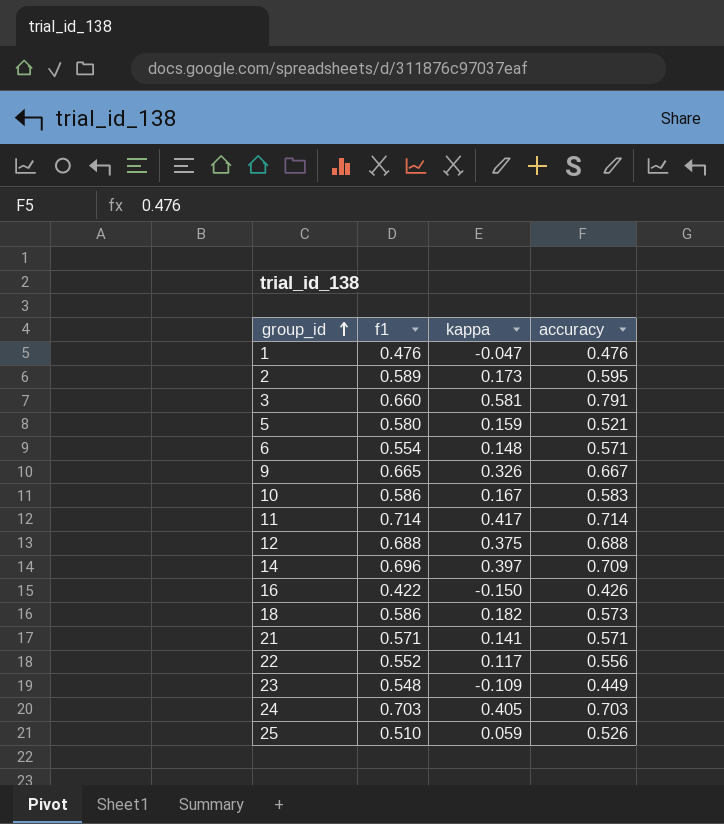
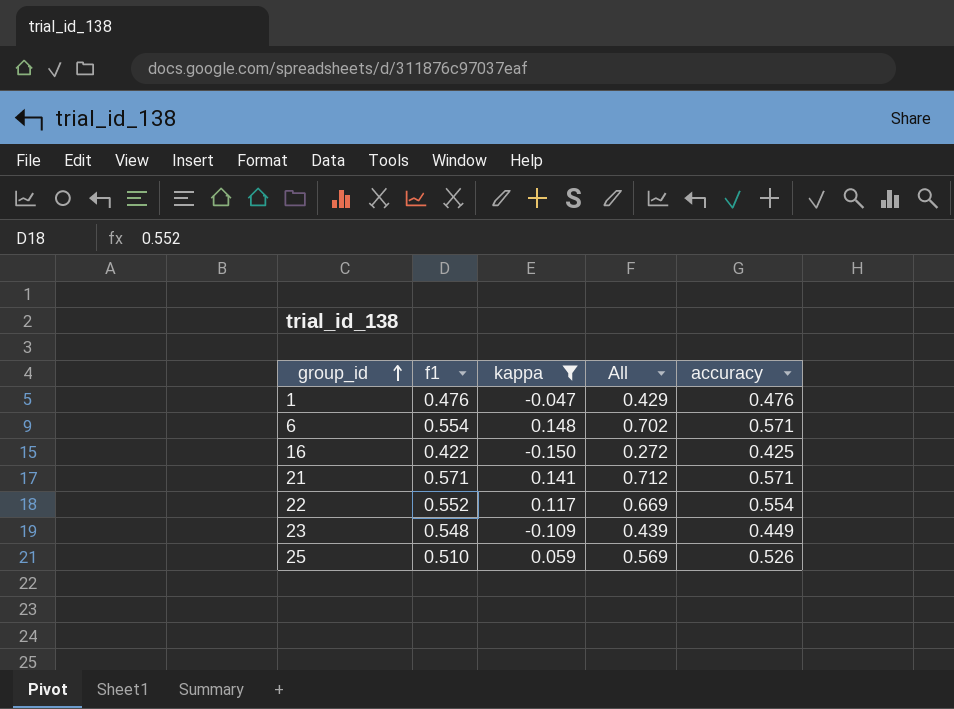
filter: none -> kappa <= 0.148
column All | formula: none -> [f1] + [kappa]
16 | accuracy: 0.426 -> 0.425
22 | accuracy: 0.556 -> 0.554

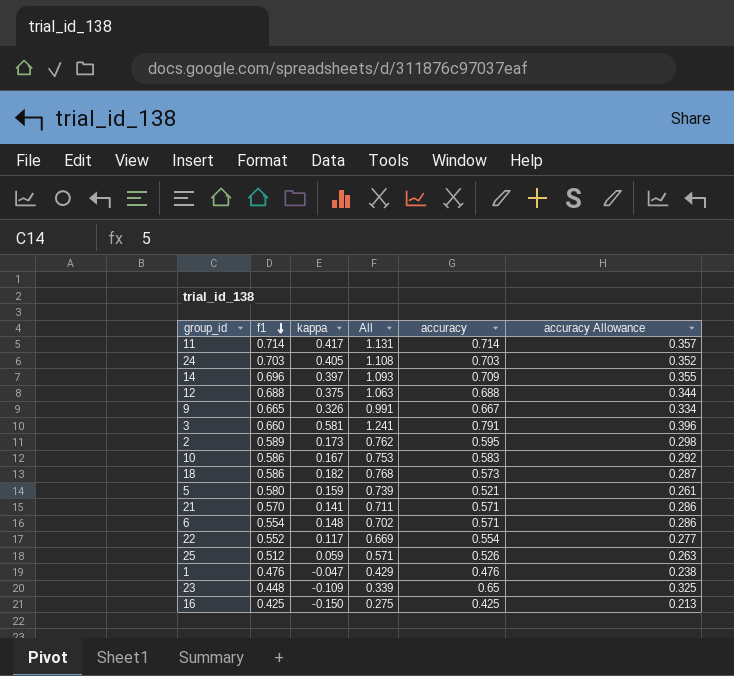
filter: kappa <= 0.148 -> none
row order: group_id ascending -> f1 descending
column accuracy Allowance | formula: none -> [accuracy] * 0.5
21 | f1: 0.571 -> 0.570
21 | All: 0.712 -> 0.711
25 | f1: 0.510 -> 0.512
25 | All: 0.569 -> 0.571
23 | f1: 0.548 -> 0.448
23 | All: 0.439 -> 0.339
23 | accuracy: 0.449 -> 0.65
16 | f1: 0.422 -> 0.425
16 | All: 0.272 -> 0.275

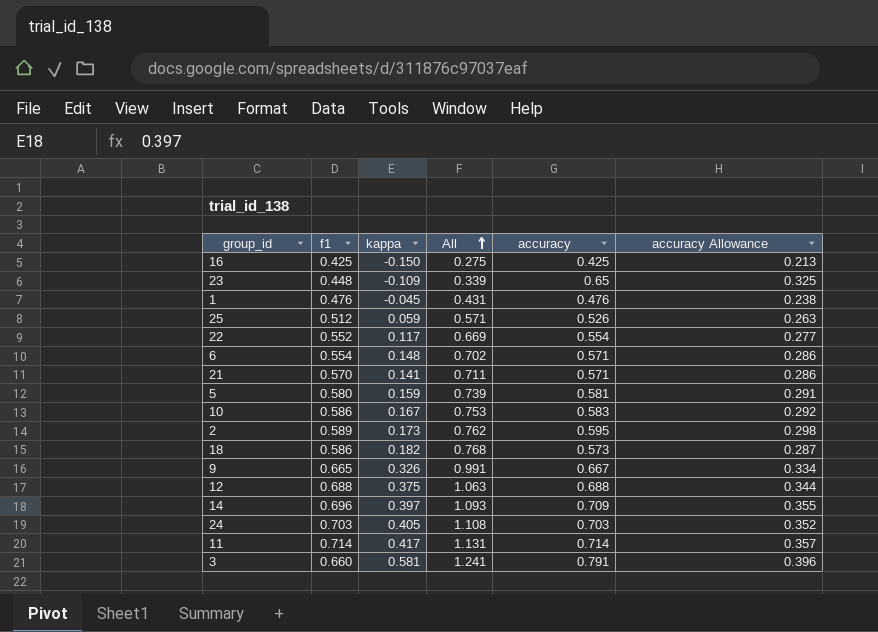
row order: f1 descending -> All ascending
1 | kappa: -0.047 -> -0.045
1 | All: 0.429 -> 0.431
5 | accuracy: 0.521 -> 0.581
5 | accuracy Allowance: 0.261 -> 0.291

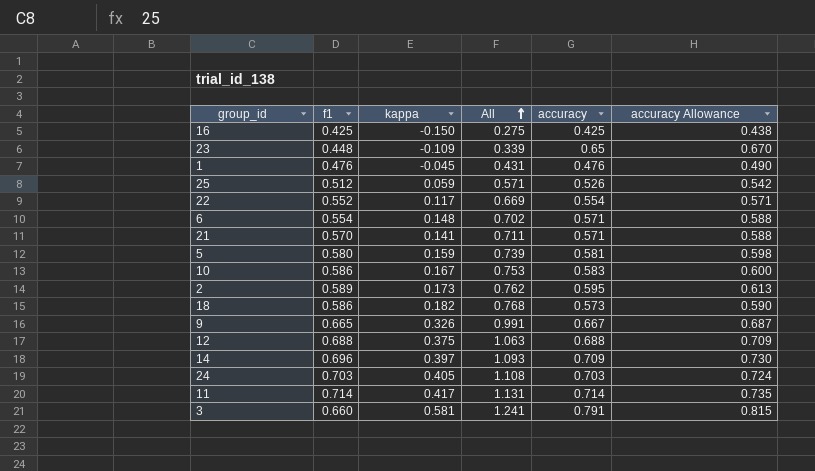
column accuracy Allowance | formula: [accuracy] * 0.5 -> [accuracy] * 1.03

